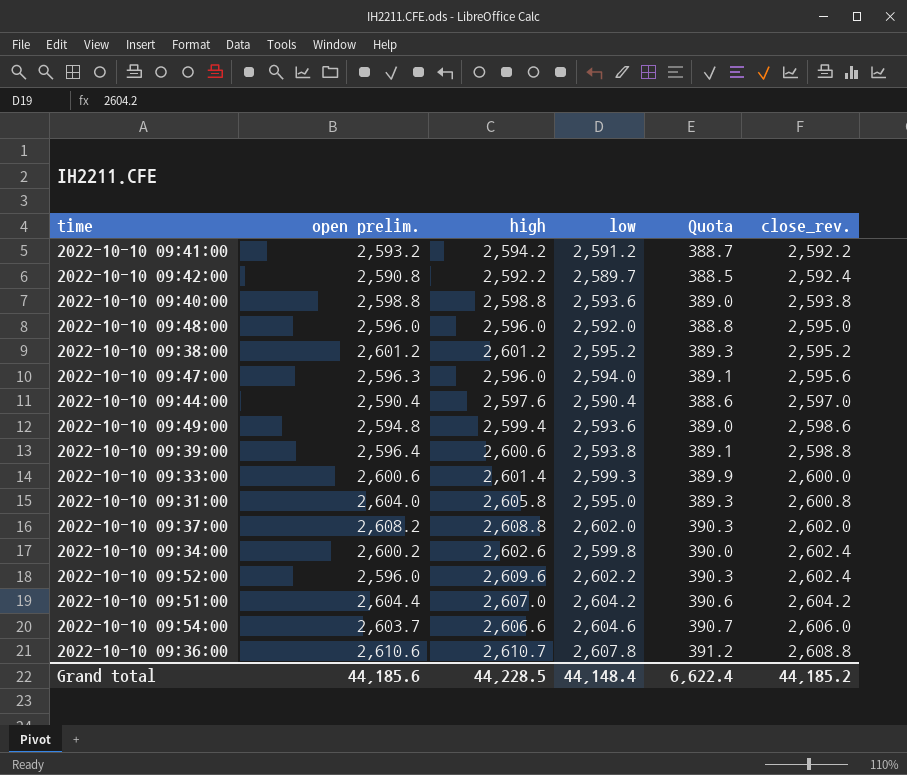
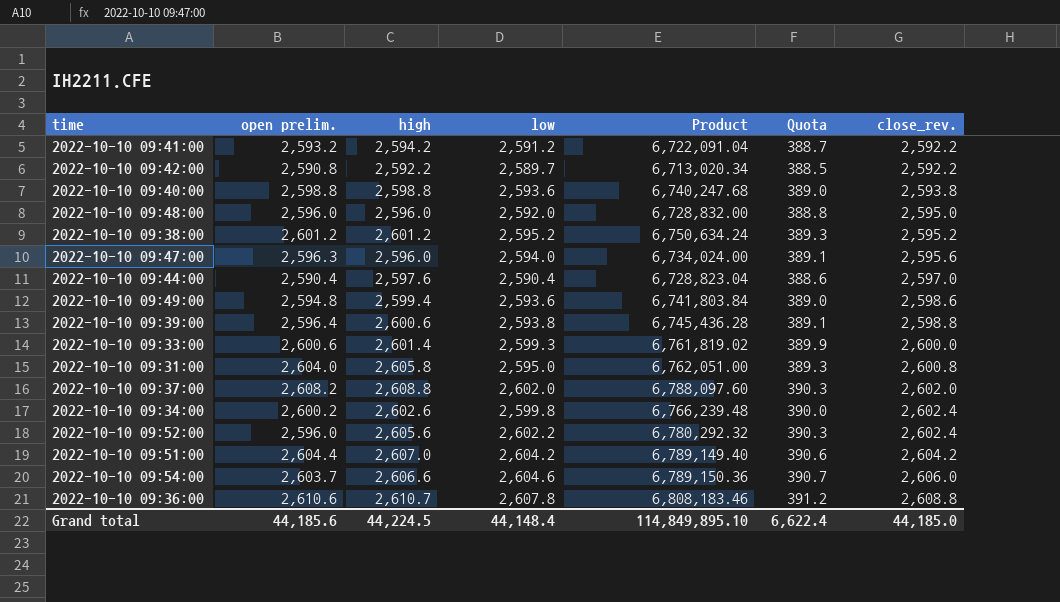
column Product | formula: none -> [high] * [low]
2022-10-10 09:42:00 | close_rev.: 2,592.4 -> 2,592.2
2022-10-10 09:52:00 | high: 2,609.6 -> 2,605.6
Grand total | high: 44,228.5 -> 44,224.5
Grand total | close_rev.: 44,185.2 -> 44,185.0

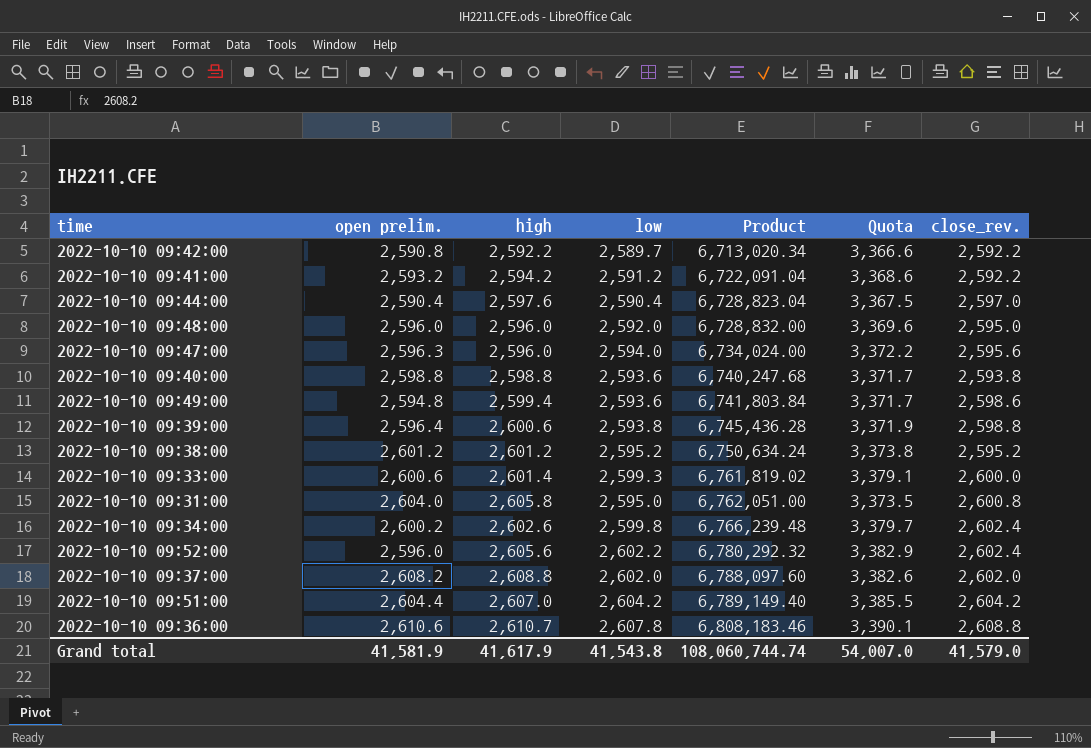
row order: close_rev. ascending -> Product ascending
column Quota | formula: [low] * 0.15 -> [low] * 1.3
row 2022-10-10 09:54:00: 2,603.7 | 2,606.6 | 2,604.6 | 6,789,150.36 | 390.7 | 2,606.0 -> none
Grand total | open prelim.: 44,185.6 -> 41,581.9
Grand total | high: 44,224.5 -> 41,617.9
Grand total | low: 44,148.4 -> 41,543.8
Grand total | Product: 114,849,895.10 -> 108,060,744.74
Grand total | Quota: 6,622.4 -> 54,007.0
Grand total | close_rev.: 44,185.0 -> 41,579.0

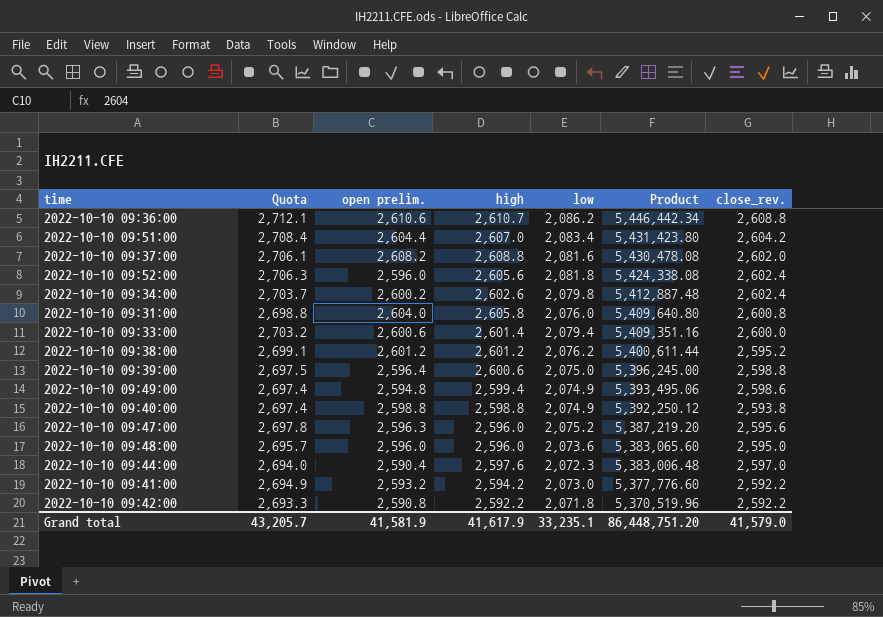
row order: Product ascending -> Product descending
column Quota | position: 6 -> 2
2022-10-10 09:36:00 | Quota: 3,390.1 -> 2,712.1
2022-10-10 09:36:00 | low: 2,607.8 -> 2,086.2
2022-10-10 09:36:00 | Product: 6,808,183.46 -> 5,446,442.34
2022-10-10 09:51:00 | Quota: 3,385.5 -> 2,708.4
2022-10-10 09:51:00 | low: 2,604.2 -> 2,083.4
2022-10-10 09:51:00 | Product: 6,789,149.40 -> 5,431,423.80
2022-10-10 09:37:00 | Quota: 3,382.6 -> 2,706.1
2022-10-10 09:37:00 | low: 2,602.0 -> 2,081.6
2022-10-10 09:37:00 | Product: 6,788,097.60 -> 5,430,478.08
2022-10-10 09:52:00 | Quota: 3,382.9 -> 2,706.3
2022-10-10 09:52:00 | low: 2,602.2 -> 2,081.8
2022-10-10 09:52:00 | Product: 6,780,292.32 -> 5,424,338.08
2022-10-10 09:34:00 | Quota: 3,379.7 -> 2,703.7
2022-10-10 09:34:00 | low: 2,599.8 -> 2,079.8
2022-10-10 09:34:00 | Product: 6,766,239.48 -> 5,412,887.48
2022-10-10 09:31:00 | Quota: 3,373.5 -> 2,698.8
2022-10-10 09:31:00 | low: 2,595.0 -> 2,076.0
2022-10-10 09:31:00 | Product: 6,762,051.00 -> 5,409,640.80
2022-10-10 09:33:00 | Quota: 3,379.1 -> 2,703.2
2022-10-10 09:33:00 | low: 2,599.3 -> 2,079.4
2022-10-10 09:33:00 | Product: 6,761,819.02 -> 5,409,351.16
2022-10-10 09:38:00 | Quota: 3,373.8 -> 2,699.1
2022-10-10 09:38:00 | low: 2,595.2 -> 2,076.2
2022-10-10 09:38:00 | Product: 6,750,634.24 -> 5,400,611.44
2022-10-10 09:39:00 | Quota: 3,371.9 -> 2,697.5
2022-10-10 09:39:00 | low: 2,593.8 -> 2,075.0
2022-10-10 09:39:00 | Product: 6,745,436.28 -> 5,396,245.00
2022-10-10 09:49:00 | Quota: 3,371.7 -> 2,697.4
2022-10-10 09:49:00 | low: 2,593.6 -> 2,074.9
2022-10-10 09:49:00 | Product: 6,741,803.84 -> 5,393,495.06
2022-10-10 09:40:00 | Quota: 3,371.7 -> 2,697.4
2022-10-10 09:40:00 | low: 2,593.6 -> 2,074.9
2022-10-10 09:40:00 | Product: 6,740,247.68 -> 5,392,250.12
2022-10-10 09:47:00 | Quota: 3,372.2 -> 2,697.8
2022-10-10 09:47:00 | low: 2,594.0 -> 2,075.2
2022-10-10 09:47:00 | Product: 6,734,024.00 -> 5,387,219.20
2022-10-10 09:48:00 | Quota: 3,369.6 -> 2,695.7
2022-10-10 09:48:00 | low: 2,592.0 -> 2,073.6
2022-10-10 09:48:00 | Product: 6,728,832.00 -> 5,383,065.60
2022-10-10 09:44:00 | Quota: 3,367.5 -> 2,694.0
2022-10-10 09:44:00 | low: 2,590.4 -> 2,072.3
2022-10-10 09:44:00 | Product: 6,728,823.04 -> 5,383,006.48
2022-10-10 09:41:00 | Quota: 3,368.6 -> 2,694.9
2022-10-10 09:41:00 | low: 2,591.2 -> 2,073.0
2022-10-10 09:41:00 | Product: 6,722,091.04 -> 5,377,776.60
2022-10-10 09:42:00 | Quota: 3,366.6 -> 2,693.3
2022-10-10 09:42:00 | low: 2,589.7 -> 2,071.8
2022-10-10 09:42:00 | Product: 6,713,020.34 -> 5,370,519.96
Grand total | Quota: 54,007.0 -> 43,205.7
Grand total | low: 41,543.8 -> 33,235.1
Grand total | Product: 108,060,744.74 -> 86,448,751.20

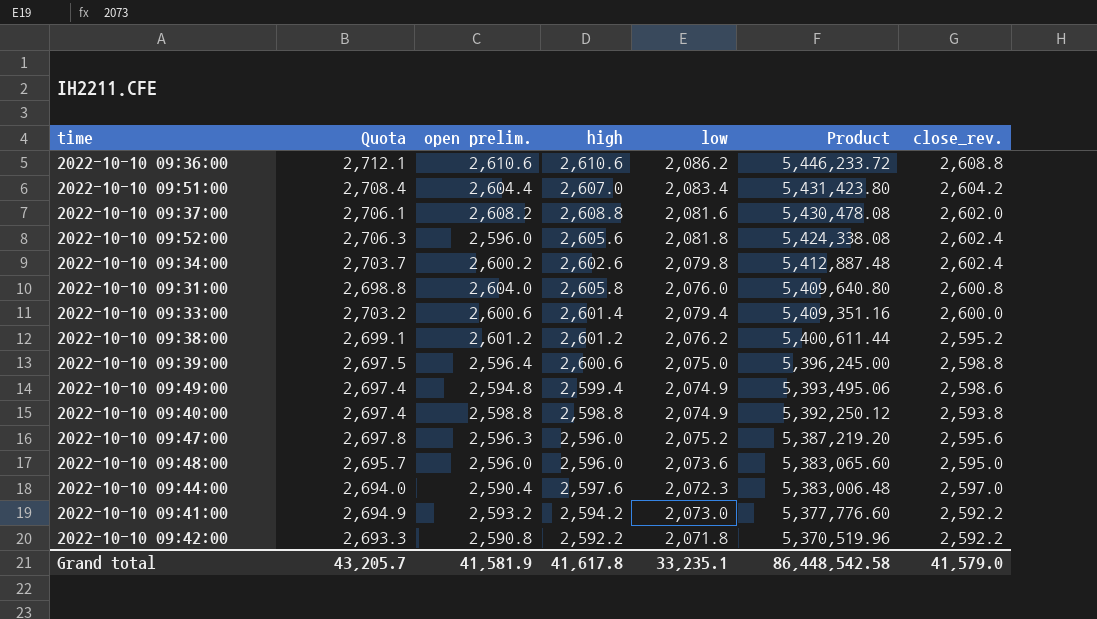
2022-10-10 09:36:00 | high: 2,610.7 -> 2,610.6
2022-10-10 09:36:00 | Product: 5,446,442.34 -> 5,446,233.72
Grand total | high: 41,617.9 -> 41,617.8
Grand total | Product: 86,448,751.20 -> 86,448,542.58

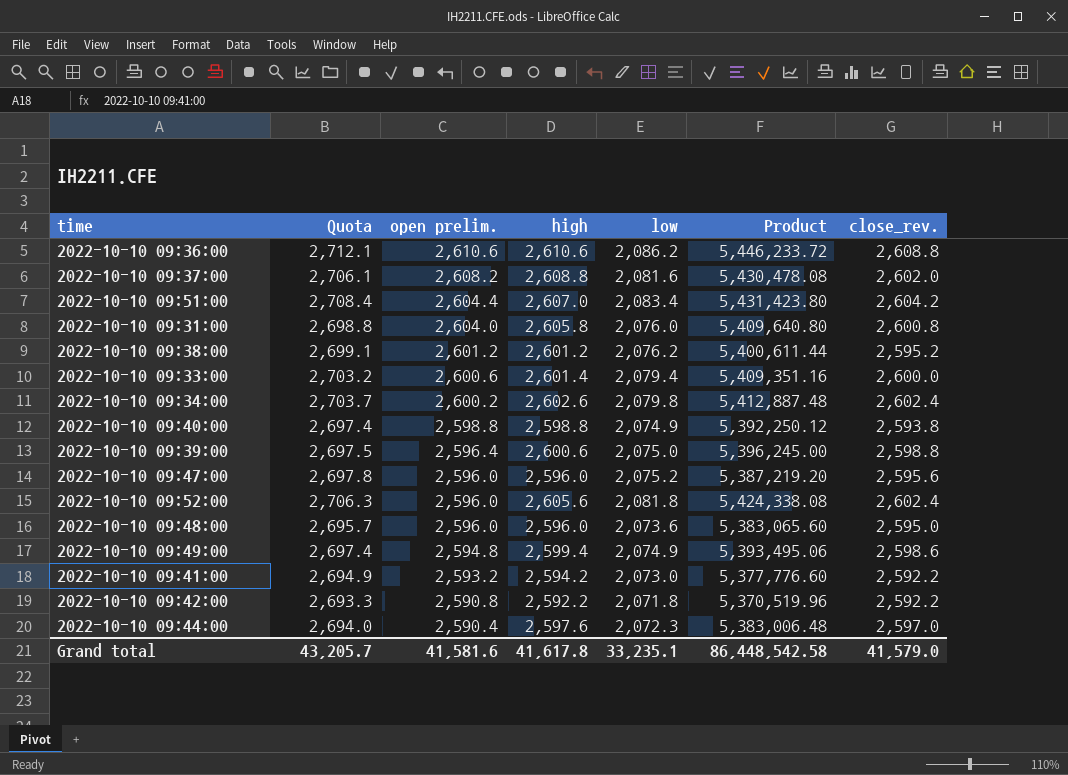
row order: Product descending -> open prelim. descending
2022-10-10 09:47:00 | open prelim.: 2,596.3 -> 2,596.0
Grand total | open prelim.: 41,581.9 -> 41,581.6

